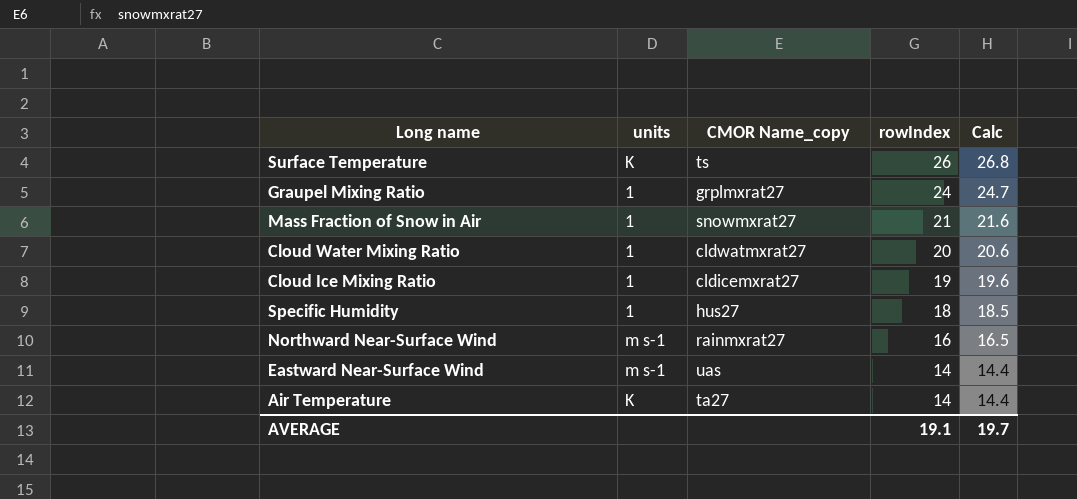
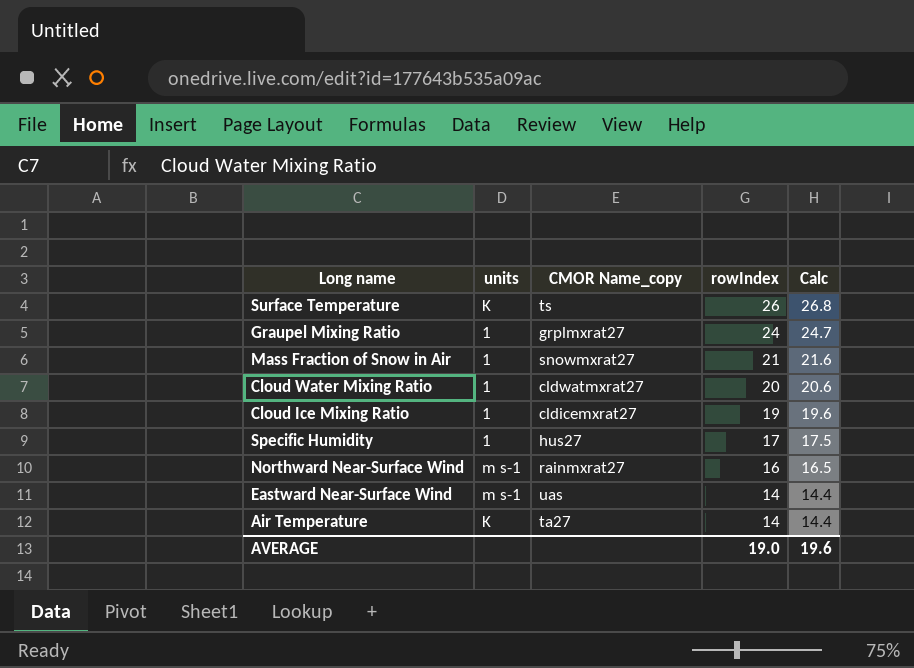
Specific Humidity | rowIndex: 18 -> 17
Specific Humidity | Calc: 18.5 -> 17.5
AVERAGE | rowIndex: 19.1 -> 19.0
AVERAGE | Calc: 19.7 -> 19.6

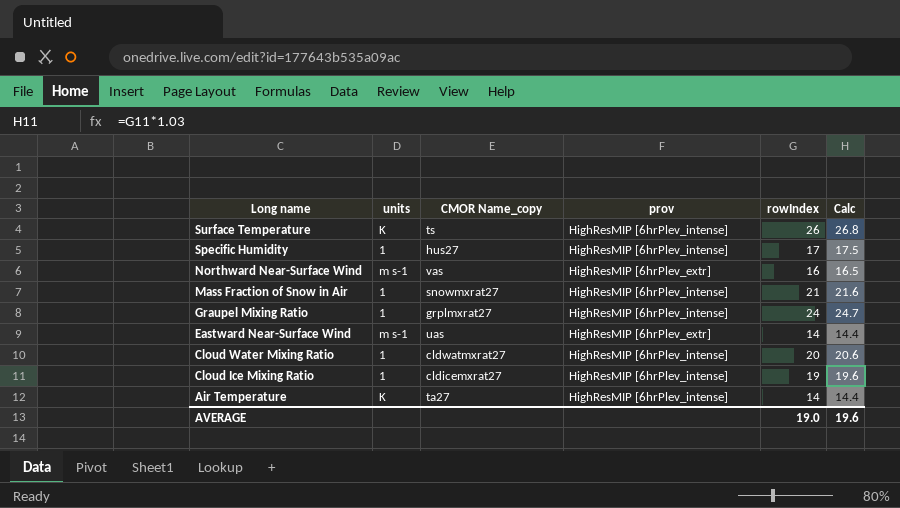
row order: rowIndex descending -> Long name descending
column prov | position: none -> 4
Northward Near-Surface Wind | CMOR Name_copy: rainmxrat27 -> vas

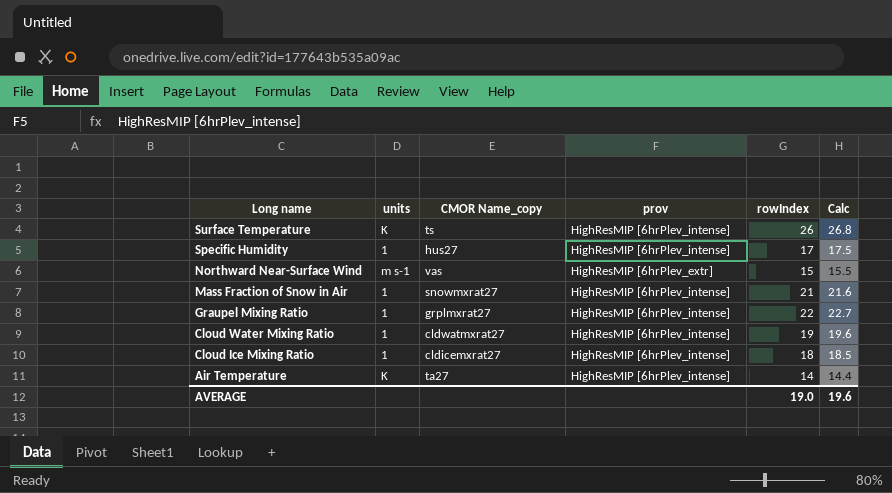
row Eastward Near-Surface Wind: m s-1 | uas | HighResMIP [6hrPlev_extr] | 14 | 14.4 -> none
Northward Near-Surface Wind | rowIndex: 16 -> 15
Northward Near-Surface Wind | Calc: 16.5 -> 15.5
Graupel Mixing Ratio | rowIndex: 24 -> 22
Graupel Mixing Ratio | Calc: 24.7 -> 22.7
Cloud Water Mixing Ratio | rowIndex: 20 -> 19
Cloud Water Mixing Ratio | Calc: 20.6 -> 19.6
Cloud Ice Mixing Ratio | rowIndex: 19 -> 18
Cloud Ice Mixing Ratio | Calc: 19.6 -> 18.5

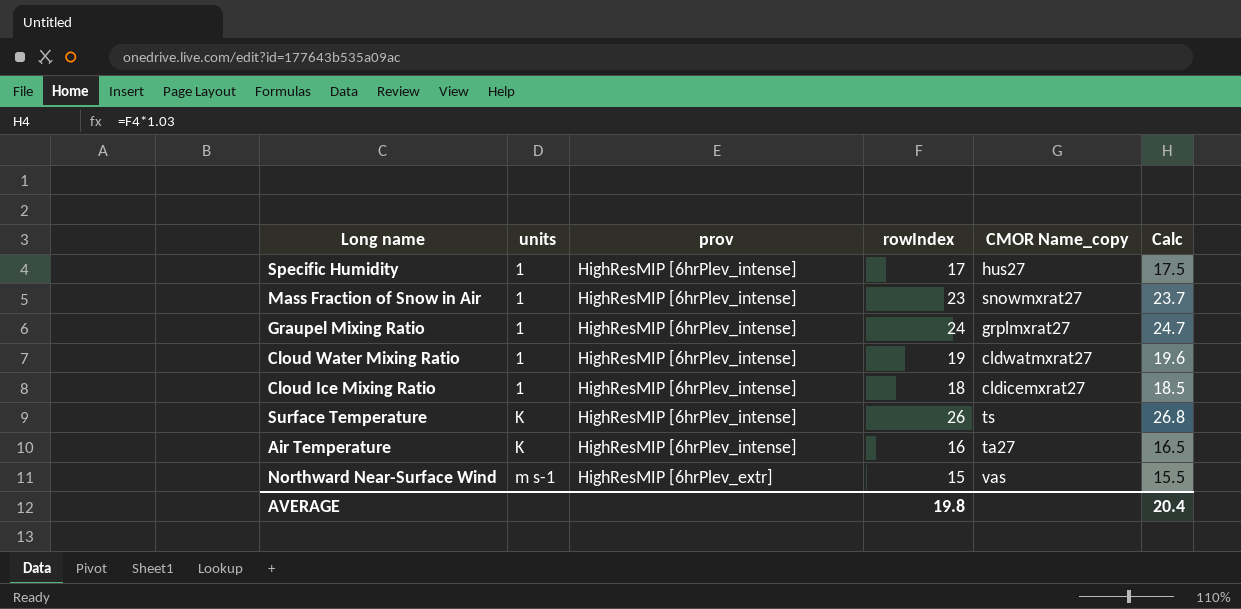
row order: Long name descending -> units ascending
column CMOR Name_copy | position: 3 -> 5
Mass Fraction of Snow in Air | rowIndex: 21 -> 23
Mass Fraction of Snow in Air | Calc: 21.6 -> 23.7
Graupel Mixing Ratio | rowIndex: 22 -> 24
Graupel Mixing Ratio | Calc: 22.7 -> 24.7
Air Temperature | rowIndex: 14 -> 16
Air Temperature | Calc: 14.4 -> 16.5
AVERAGE | rowIndex: 19.0 -> 19.8
AVERAGE | Calc: 19.6 -> 20.4

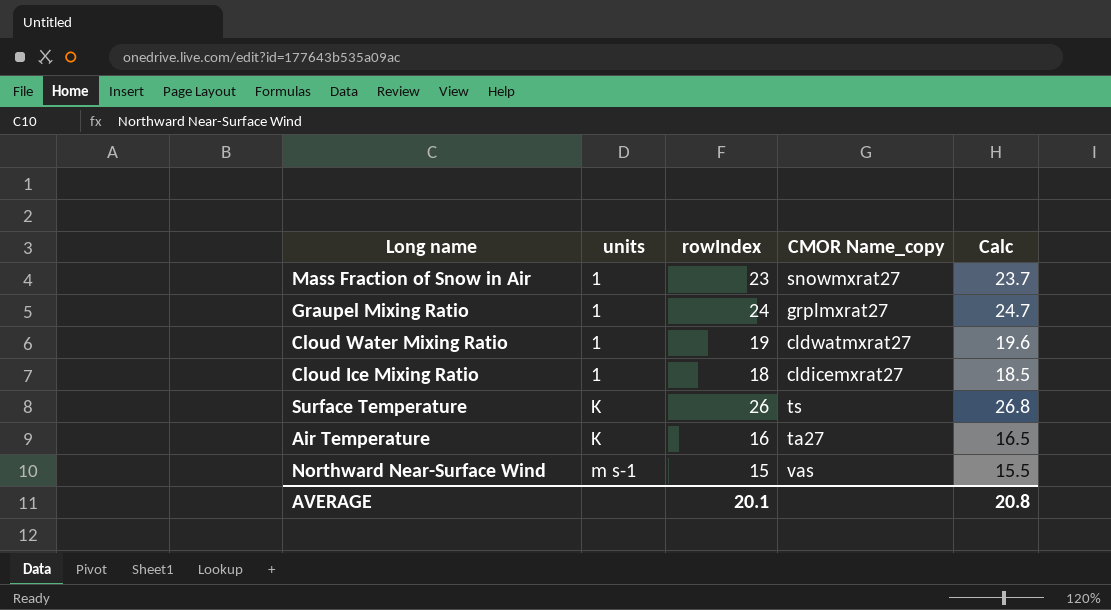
column prov | position: 3 -> none
row Specific Humidity: 1 | HighResMIP [6hrPlev_intense] | 17 | hus27 | 17.5 -> none
AVERAGE | rowIndex: 19.8 -> 20.1
AVERAGE | Calc: 20.4 -> 20.8

